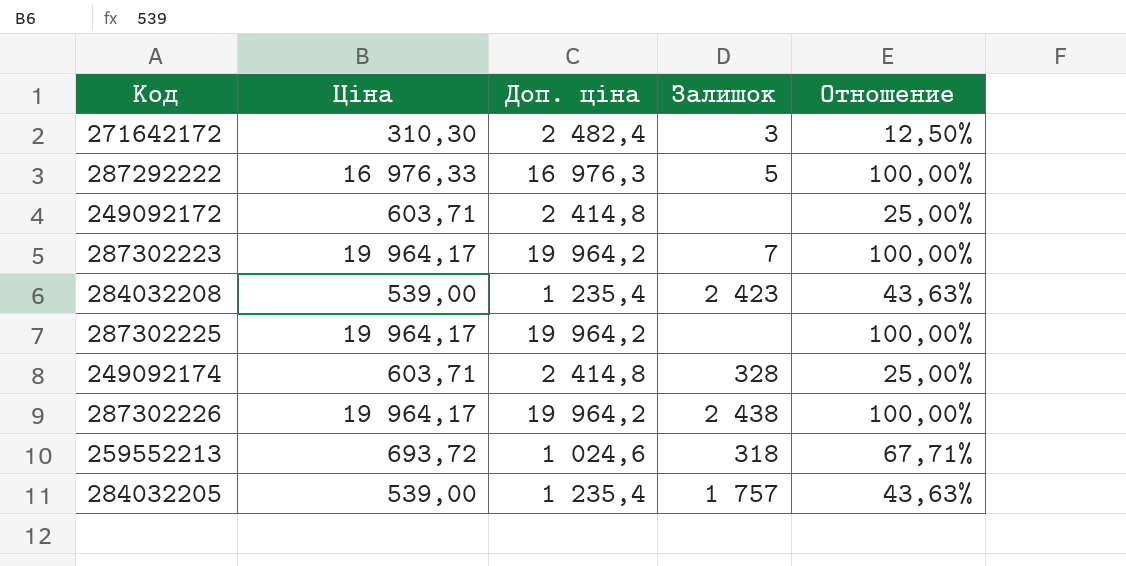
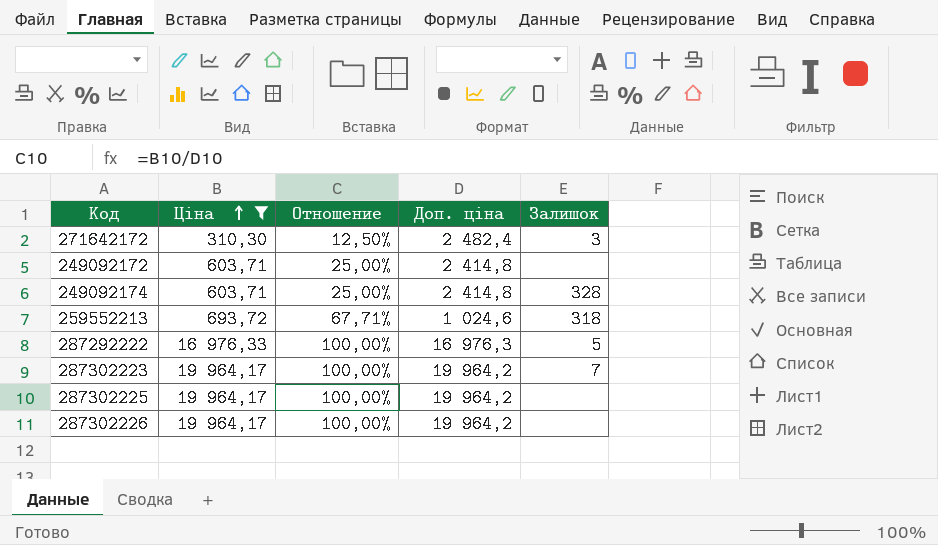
filter: none -> Ціна != 539,00
row order: none -> Ціна ascending
column Отношение | position: 5 -> 3
287302226 | Залишок: 2 438 -> none

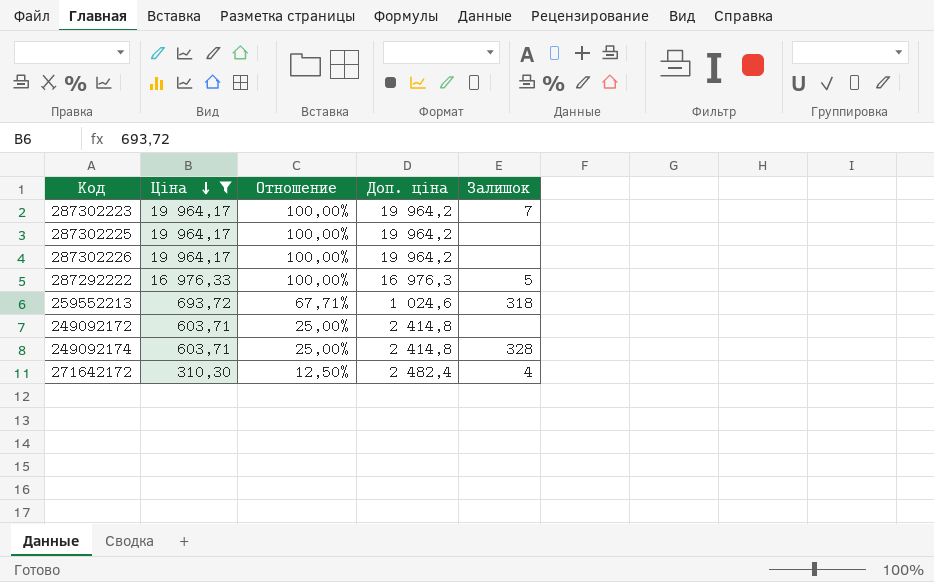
row order: Ціна ascending -> Ціна descending
271642172 | Залишок: 3 -> 4

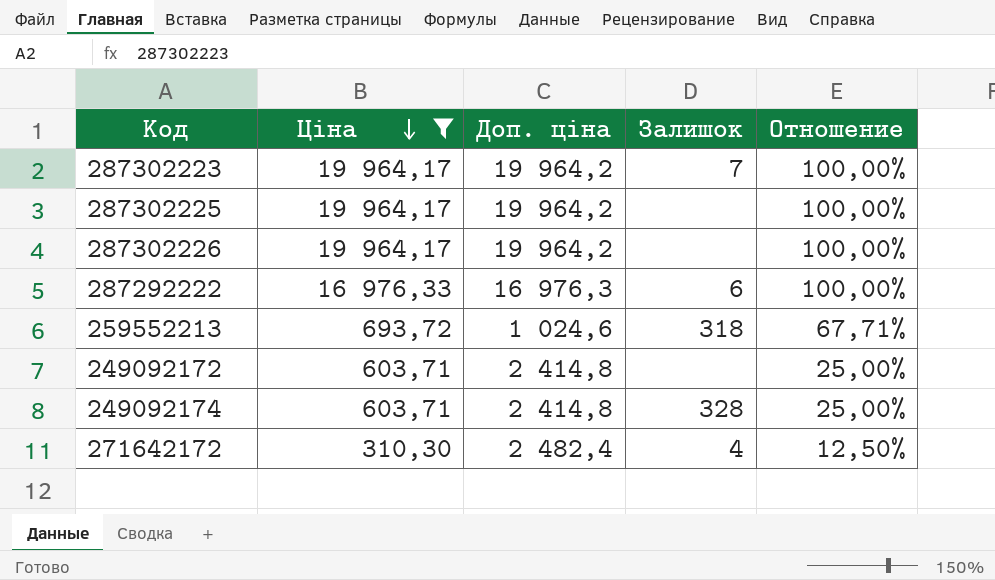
column Отношение | position: 3 -> 5
287292222 | Залишок: 5 -> 6

